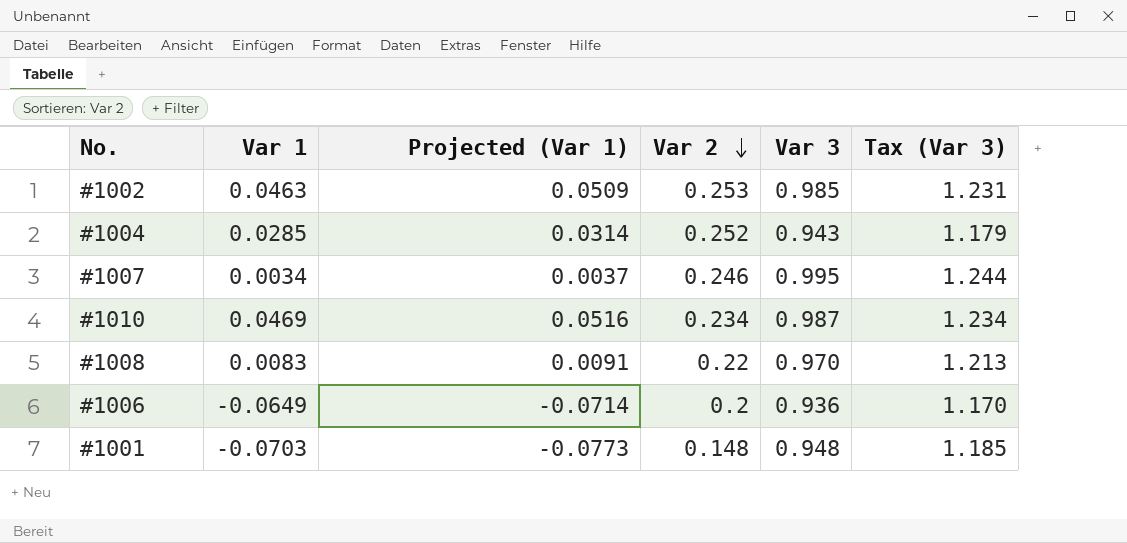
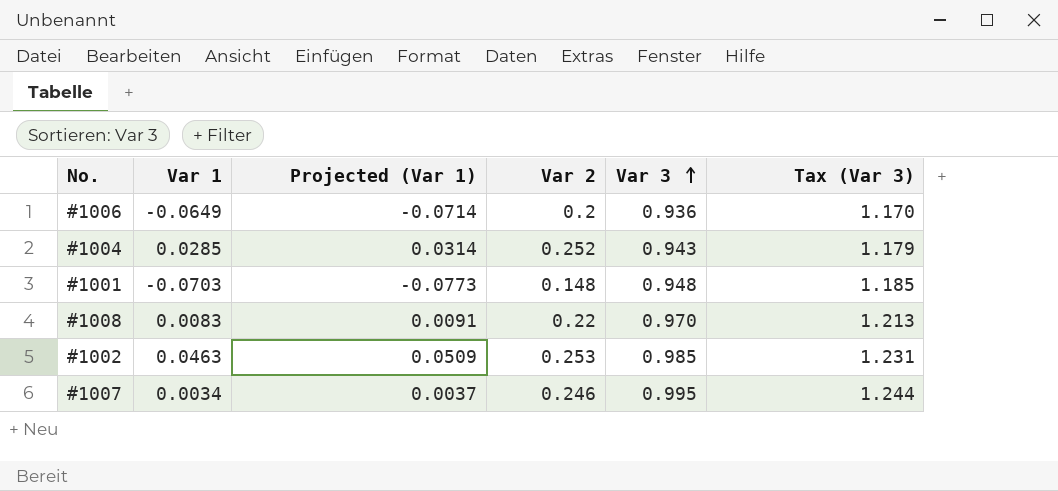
row order: Var 2 descending -> Var 3 ascending
row #1010: 0.0469 | 0.0516 | 0.234 | 0.987 | 1.234 -> none

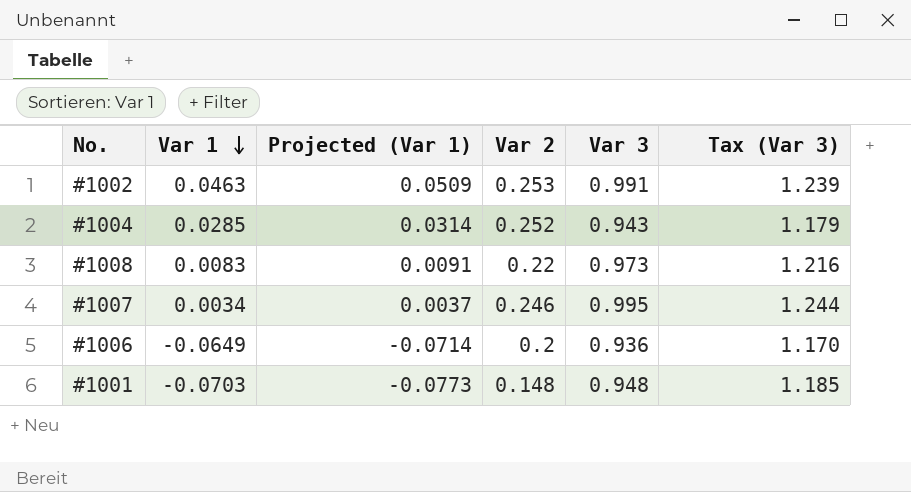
row order: Var 3 ascending -> Var 1 descending
#1002 | Var 3: 0.985 -> 0.991
#1002 | Tax (Var 3): 1.231 -> 1.239
#1008 | Var 3: 0.970 -> 0.973
#1008 | Tax (Var 3): 1.213 -> 1.216

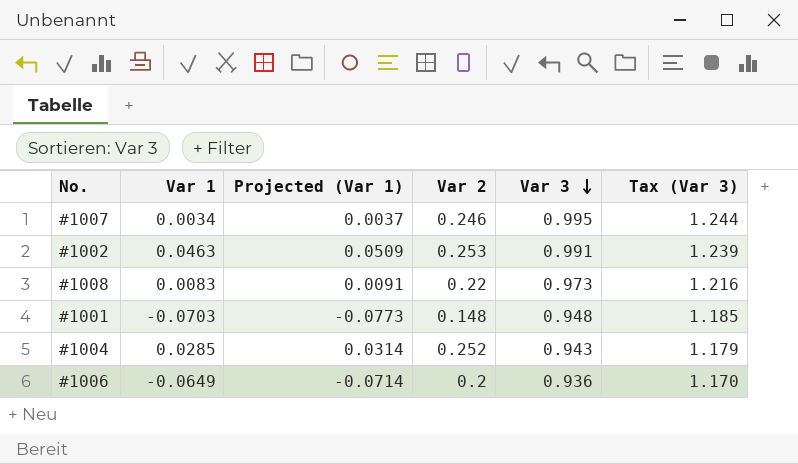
row order: Var 1 descending -> Var 3 descending

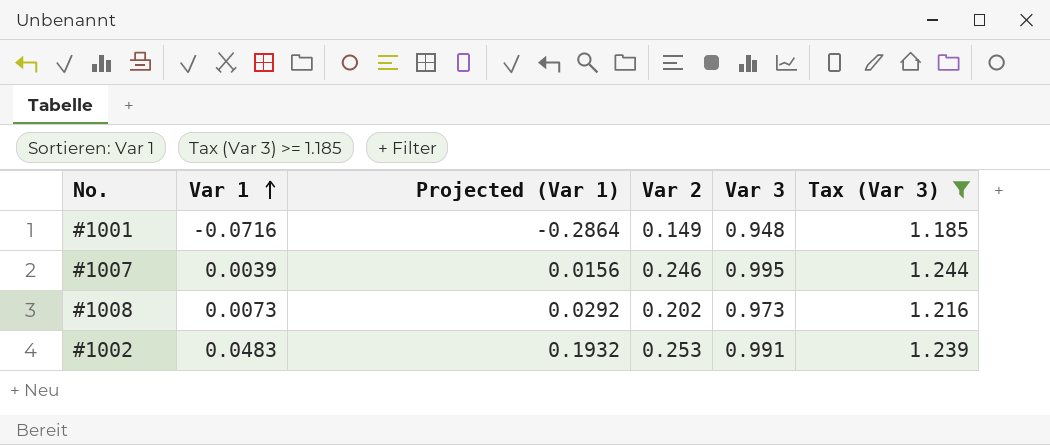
filter: none -> Tax (Var 3) >= 1.185
row order: Var 3 descending -> Var 1 ascending
column Projected (Var 1) | formula: [Var 1] * 1.1 -> [Var 1] * 4
#1001 | Var 1: -0.0703 -> -0.0716
#1001 | Var 2: 0.148 -> 0.149
#1007 | Var 1: 0.0034 -> 0.0039
#1008 | Var 1: 0.0083 -> 0.0073
#1008 | Var 2: 0.22 -> 0.202
#1002 | Var 1: 0.0463 -> 0.0483

